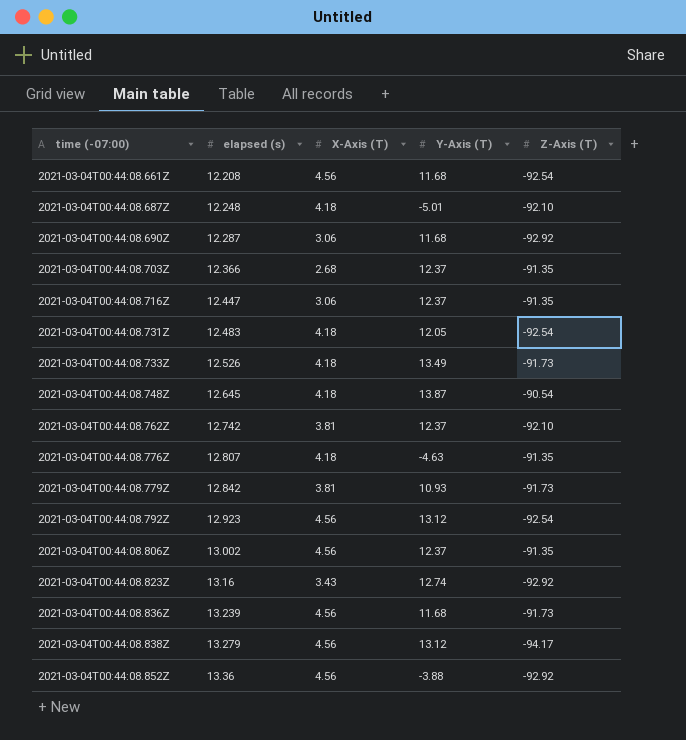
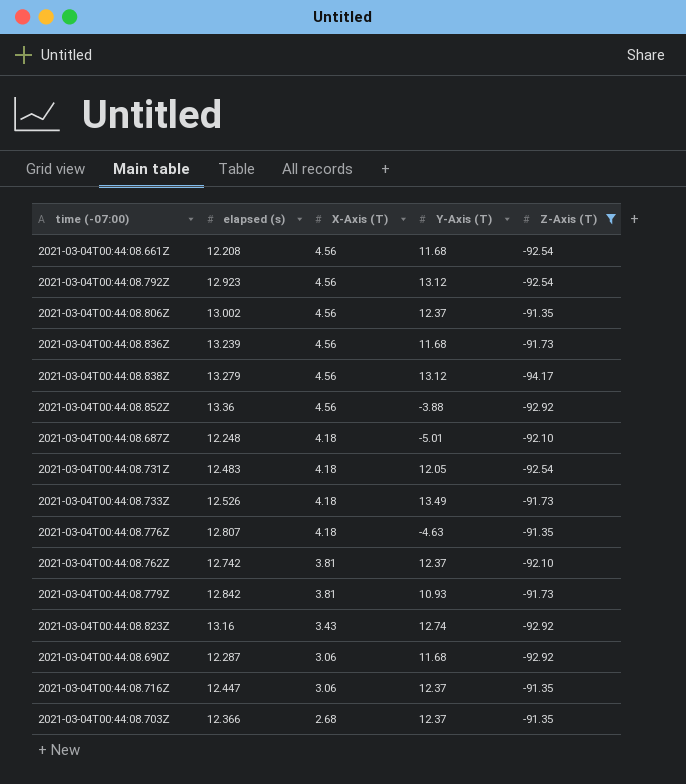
filter: none -> Z-Axis (T) != -90.54
row order: time (-07:00) ascending -> X-Axis (T) descending

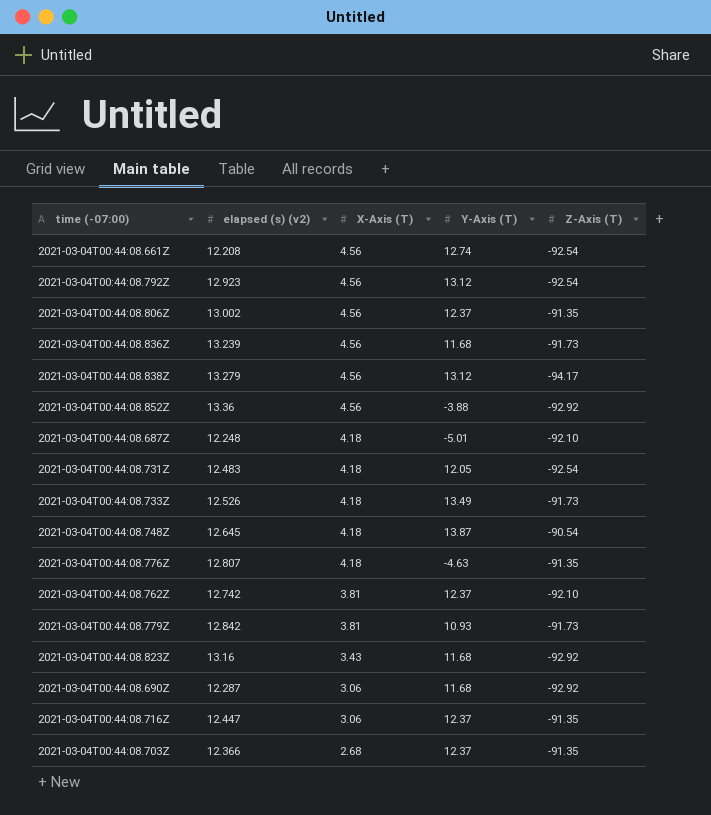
filter: Z-Axis (T) != -90.54 -> none
column name: elapsed (s) -> elapsed (s) (v2)
2021-03-04T00:44:08.661Z | Y-Axis (T): 11.68 -> 12.74
2021-03-04T00:44:08.823Z | Y-Axis (T): 12.74 -> 11.68

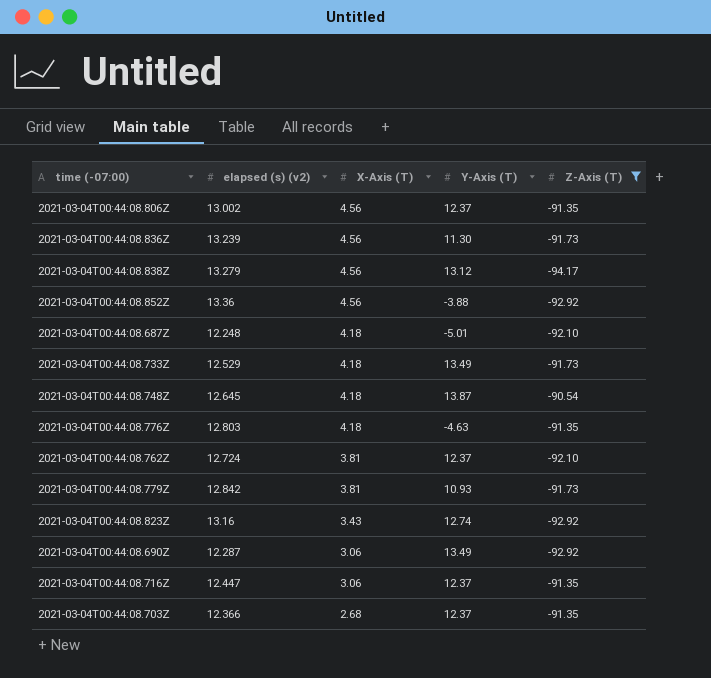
filter: none -> Z-Axis (T) != -92.54
2021-03-04T00:44:08.836Z | Y-Axis (T): 11.68 -> 11.30
2021-03-04T00:44:08.733Z | elapsed (s) (v2): 12.526 -> 12.529
2021-03-04T00:44:08.776Z | elapsed (s) (v2): 12.807 -> 12.803
2021-03-04T00:44:08.762Z | elapsed (s) (v2): 12.742 -> 12.724
2021-03-04T00:44:08.823Z | Y-Axis (T): 11.68 -> 12.74
2021-03-04T00:44:08.690Z | Y-Axis (T): 11.68 -> 13.49

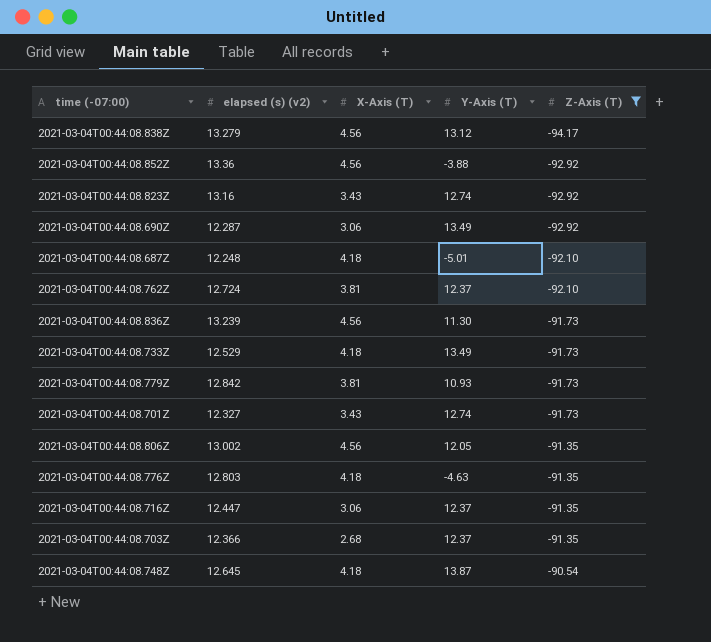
row order: X-Axis (T) descending -> Z-Axis (T) ascending
row 2021-03-04T00:44:08.701Z: none -> 12.327 | 3.43 | 12.74 | -91.73
2021-03-04T00:44:08.806Z | Y-Axis (T): 12.37 -> 12.05

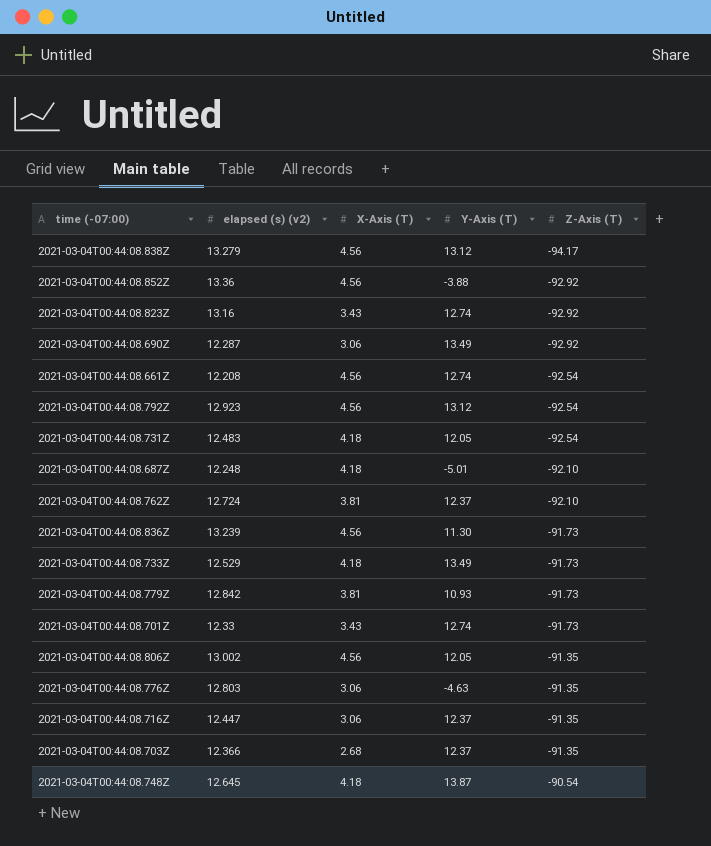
filter: Z-Axis (T) != -92.54 -> none
2021-03-04T00:44:08.701Z | elapsed (s) (v2): 12.327 -> 12.33
2021-03-04T00:44:08.776Z | X-Axis (T): 4.18 -> 3.06

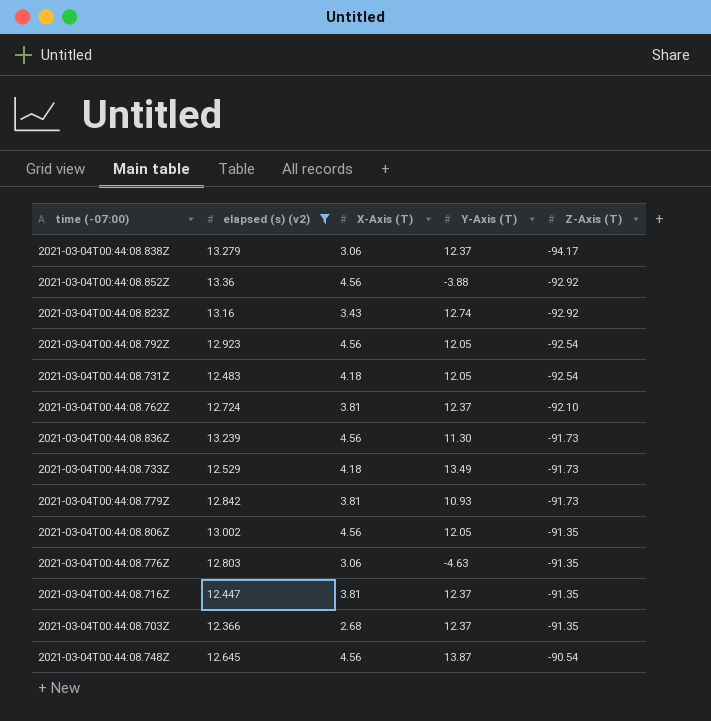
filter: none -> elapsed (s) (v2) >= 12.366
2021-03-04T00:44:08.838Z | X-Axis (T): 4.56 -> 3.06
2021-03-04T00:44:08.838Z | Y-Axis (T): 13.12 -> 12.37
2021-03-04T00:44:08.792Z | Y-Axis (T): 13.12 -> 12.05
2021-03-04T00:44:08.716Z | X-Axis (T): 3.06 -> 3.81
2021-03-04T00:44:08.748Z | X-Axis (T): 4.18 -> 4.56

